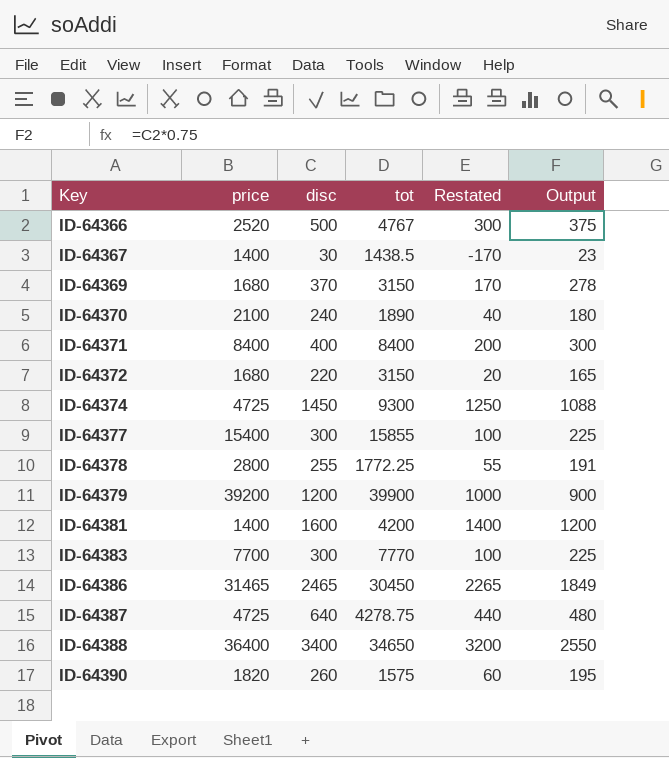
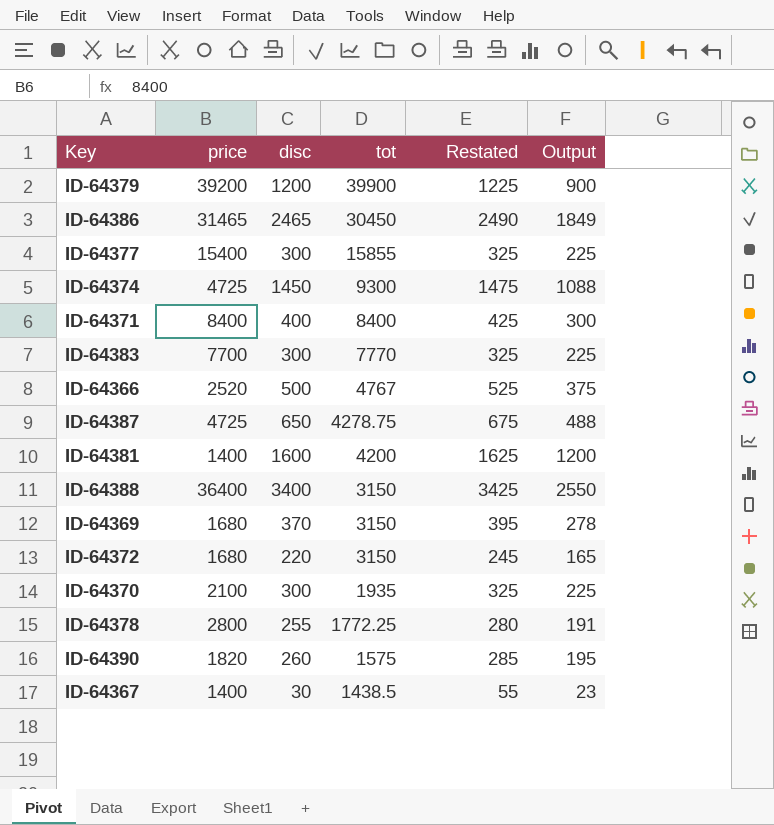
row order: Key ascending -> tot descending
column Restated | formula: [disc] - 200 -> [disc] + 25
ID-64387 | disc: 640 -> 650
ID-64387 | Output: 480 -> 488
ID-64388 | tot: 34650 -> 3150
ID-64370 | disc: 240 -> 300
ID-64370 | tot: 1890 -> 1935
ID-64370 | Output: 180 -> 225

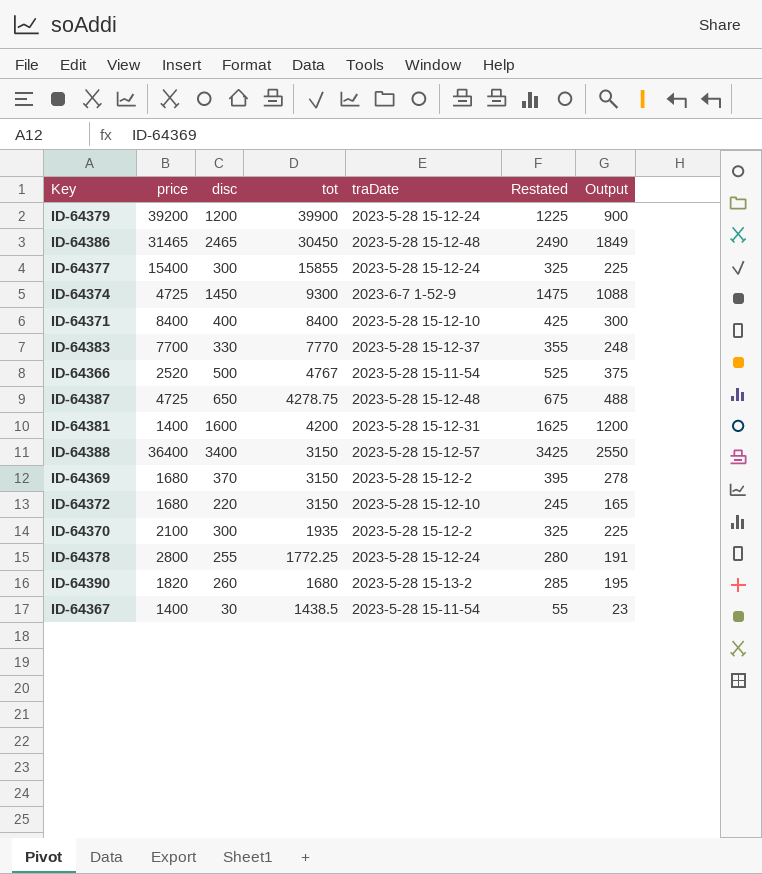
column traDate | position: none -> 5
ID-64383 | disc: 300 -> 330
ID-64383 | Restated: 325 -> 355
ID-64383 | Output: 225 -> 248
ID-64390 | tot: 1575 -> 1680

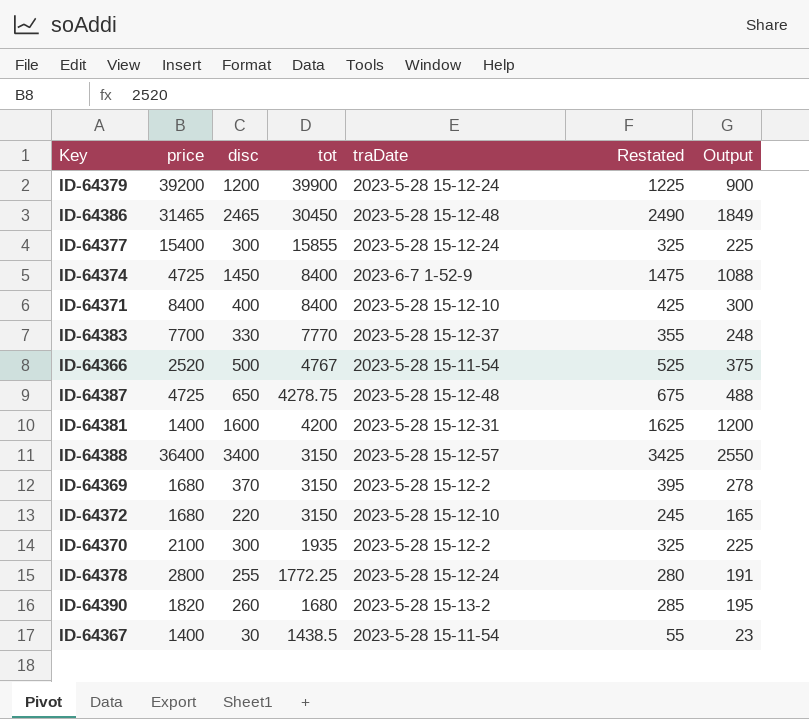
ID-64374 | tot: 9300 -> 8400

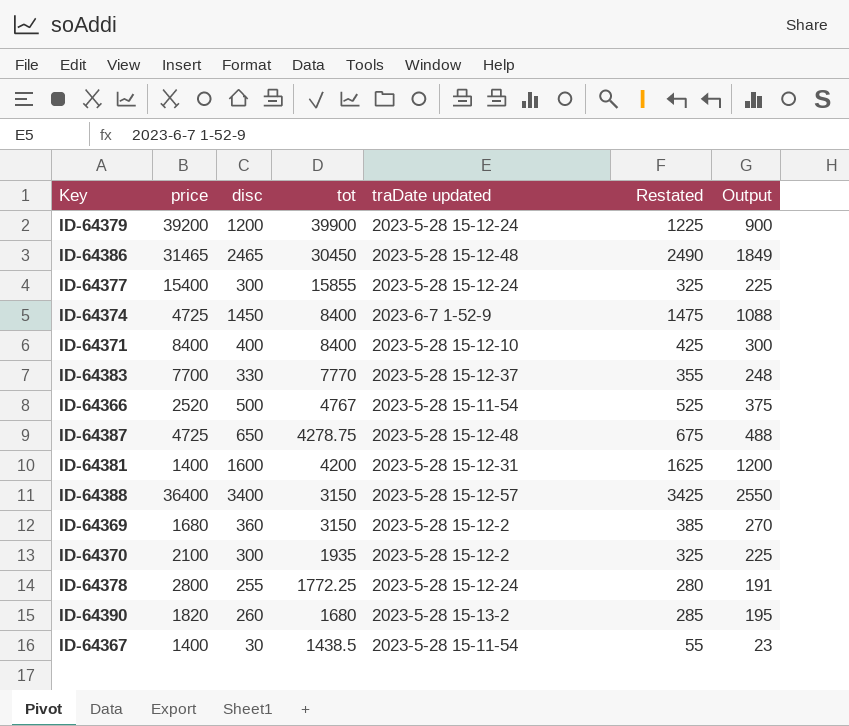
column name: traDate -> traDate updated
row ID-64372: 1680 | 220 | 3150 | 2023-5-28 15-12-10 | 245 | 165 -> none
ID-64369 | disc: 370 -> 360
ID-64369 | Restated: 395 -> 385
ID-64369 | Output: 278 -> 270

